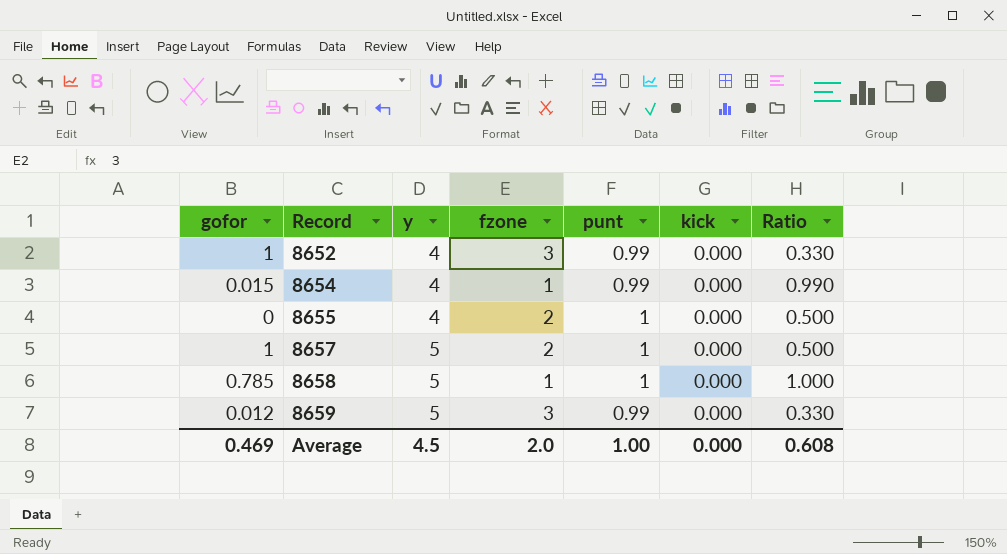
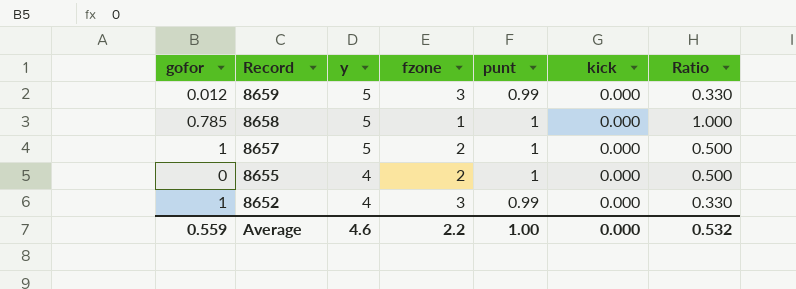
row order: Record ascending -> Record descending
row 8654: 0.015 | 4 | 1 | 0.99 | 0.000 | 0.990 -> none
Average | gofor: 0.469 -> 0.559
Average | y: 4.5 -> 4.6
Average | fzone: 2.0 -> 2.2
Average | Ratio: 0.608 -> 0.532

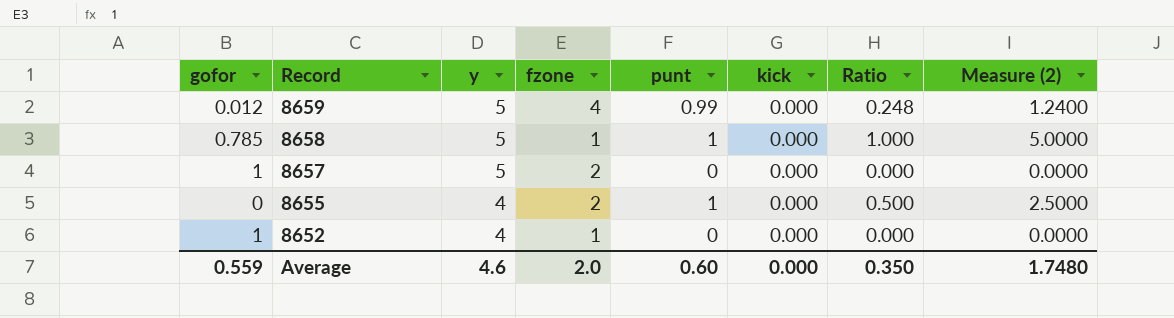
column Measure (2) | formula: none -> [Ratio] * 5
8659 | fzone: 3 -> 4
8659 | Ratio: 0.330 -> 0.248
8657 | punt: 1 -> 0
8657 | Ratio: 0.500 -> 0.000
8652 | fzone: 3 -> 1
8652 | punt: 0.99 -> 0
8652 | Ratio: 0.330 -> 0.000
Average | fzone: 2.2 -> 2.0
Average | punt: 1.00 -> 0.60
Average | Ratio: 0.532 -> 0.350

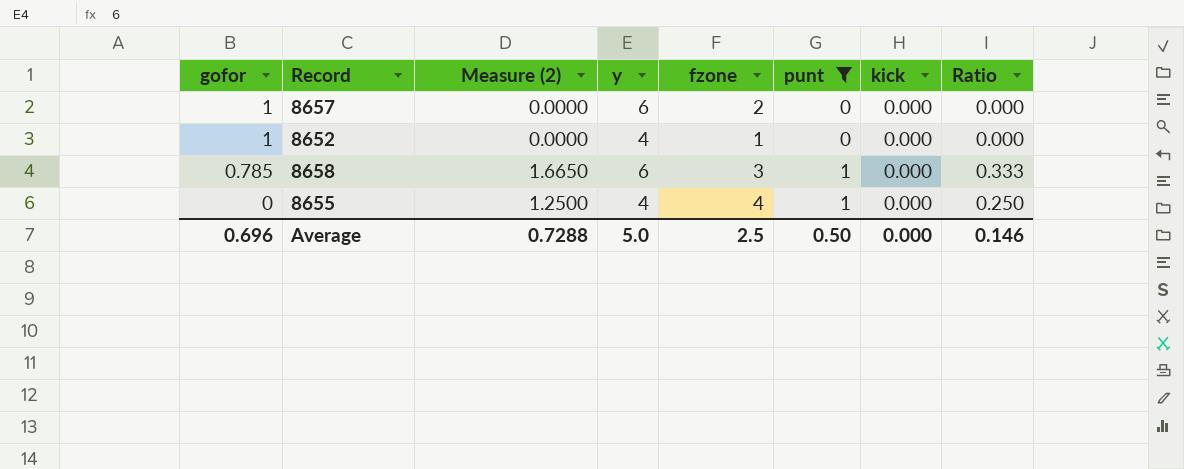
filter: none -> punt != 0.99
row order: Record descending -> gofor descending
column Measure (2) | position: 8 -> 3
8657 | y: 5 -> 6
8658 | Measure (2): 5.0000 -> 1.6650
8658 | y: 5 -> 6
8658 | fzone: 1 -> 3
8658 | Ratio: 1.000 -> 0.333
8655 | Measure (2): 2.5000 -> 1.2500
8655 | fzone: 2 -> 4
8655 | Ratio: 0.500 -> 0.250
Average | gofor: 0.559 -> 0.696
Average | Measure (2): 1.7480 -> 0.7288
Average | y: 4.6 -> 5.0
Average | fzone: 2.0 -> 2.5
Average | punt: 0.60 -> 0.50
Average | Ratio: 0.350 -> 0.146

